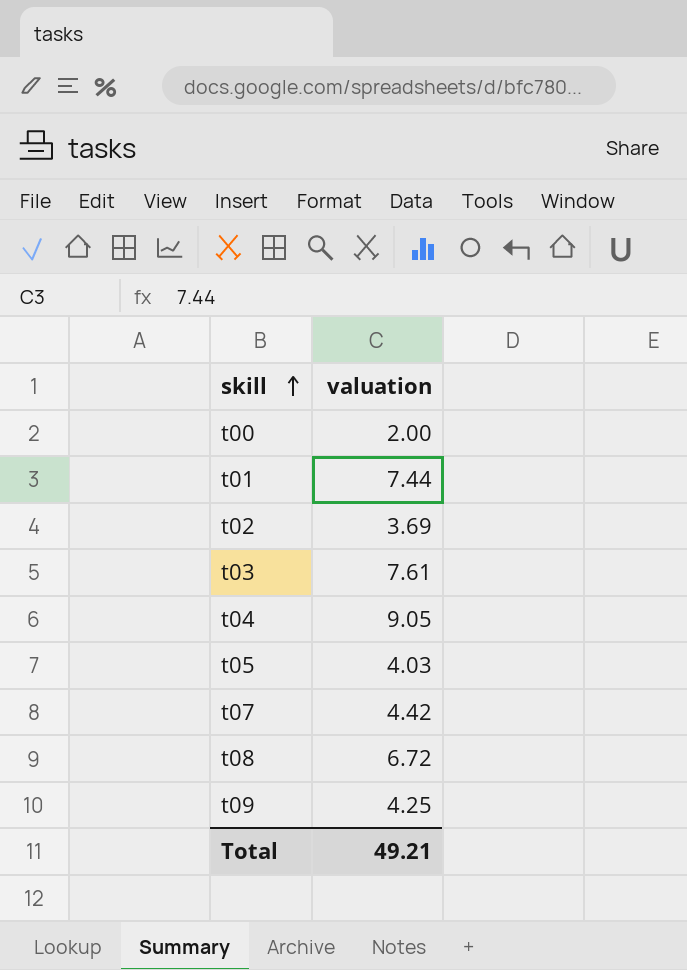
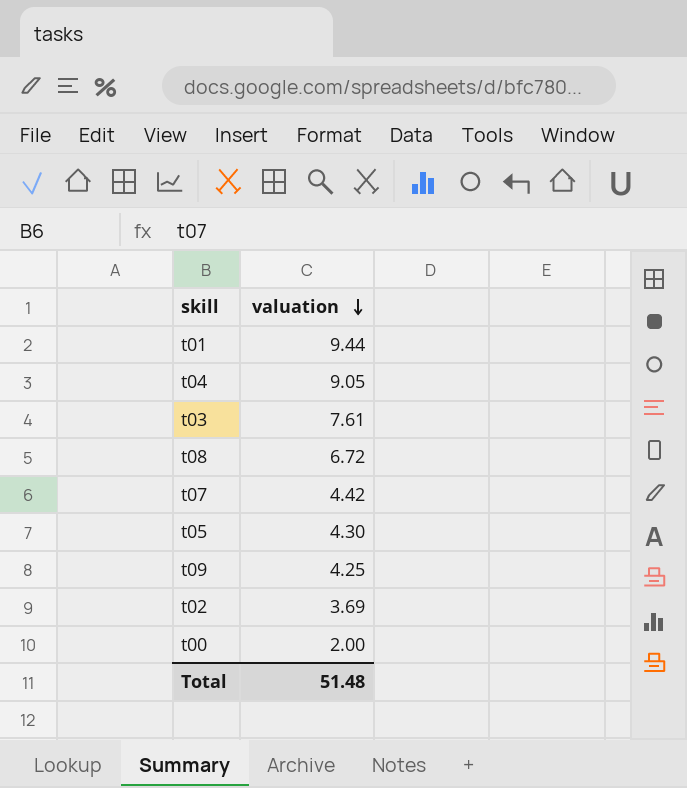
row order: skill ascending -> valuation descending
t01 | valuation: 7.44 -> 9.44
t05 | valuation: 4.03 -> 4.30
Total | valuation: 49.21 -> 51.48

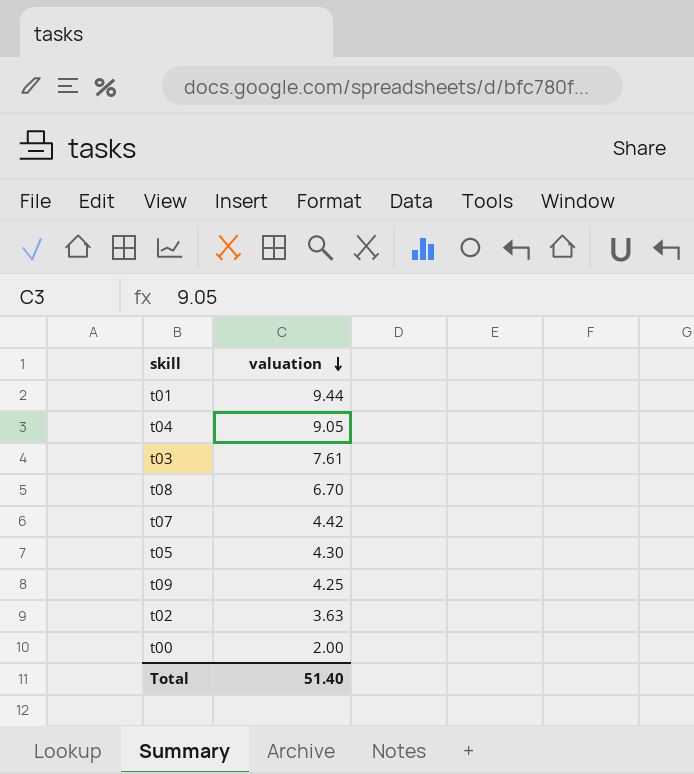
t08 | valuation: 6.72 -> 6.70
t02 | valuation: 3.69 -> 3.63
Total | valuation: 51.48 -> 51.40

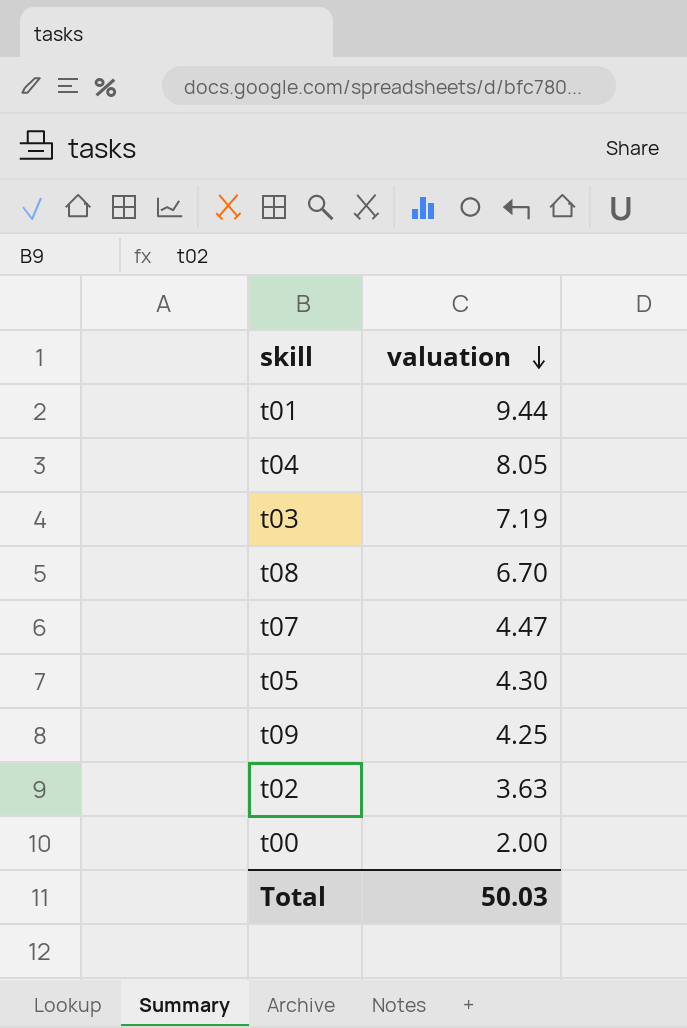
t04 | valuation: 9.05 -> 8.05
t03 | valuation: 7.61 -> 7.19
t07 | valuation: 4.42 -> 4.47
Total | valuation: 51.40 -> 50.03

